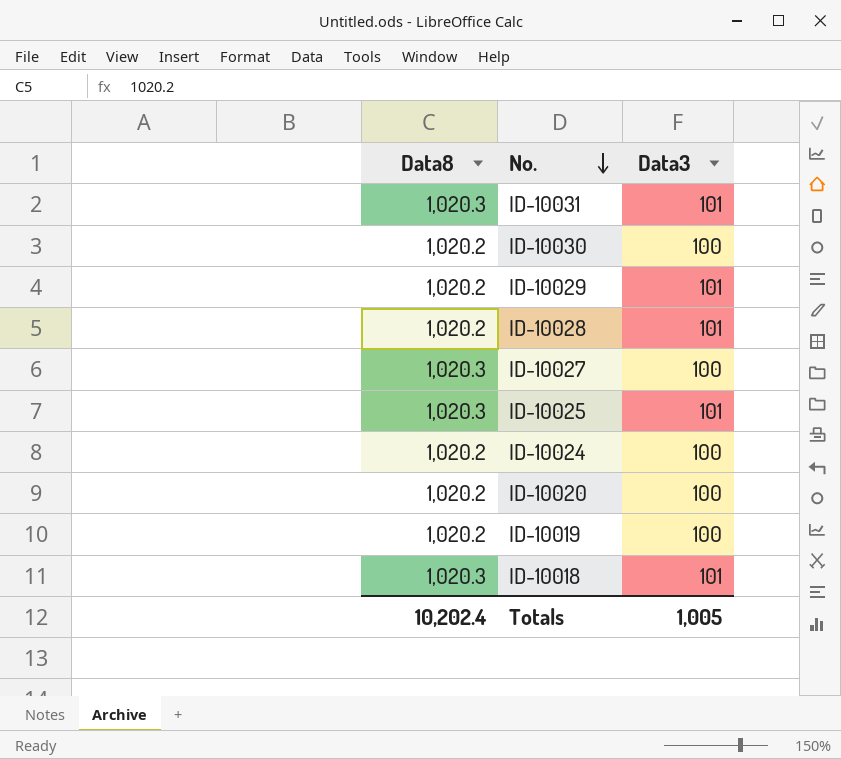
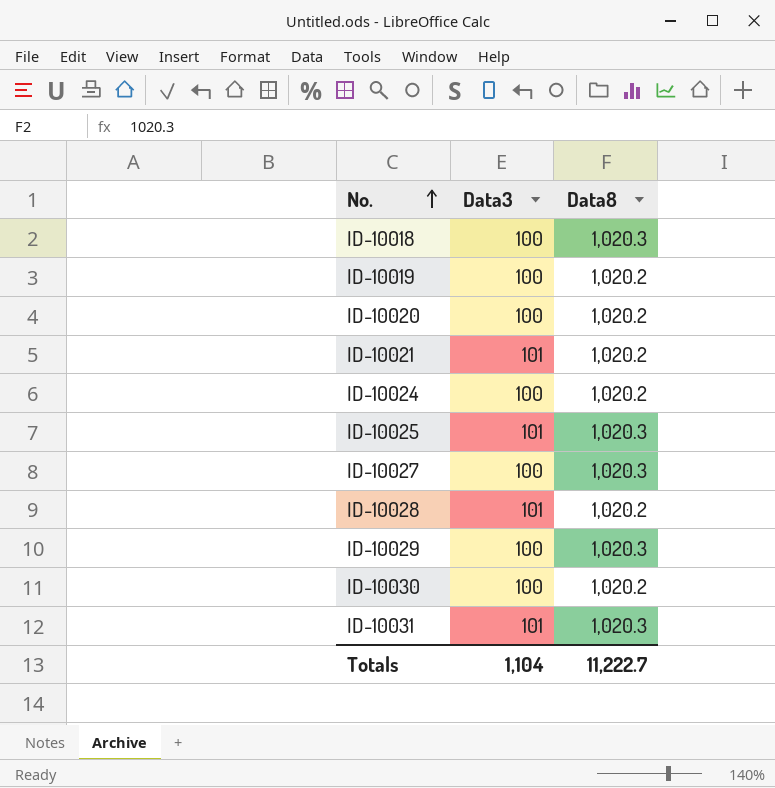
row order: No. descending -> No. ascending
column Data8 | position: 1 -> 3
ID-10018 | Data3: 101 -> 100
row ID-10021: none -> 101 | 1,020.2
ID-10029 | Data3: 101 -> 100
ID-10029 | Data8: 1,020.2 -> 1,020.3
Totals | Data3: 1,005 -> 1,104
Totals | Data8: 10,202.4 -> 11,222.7

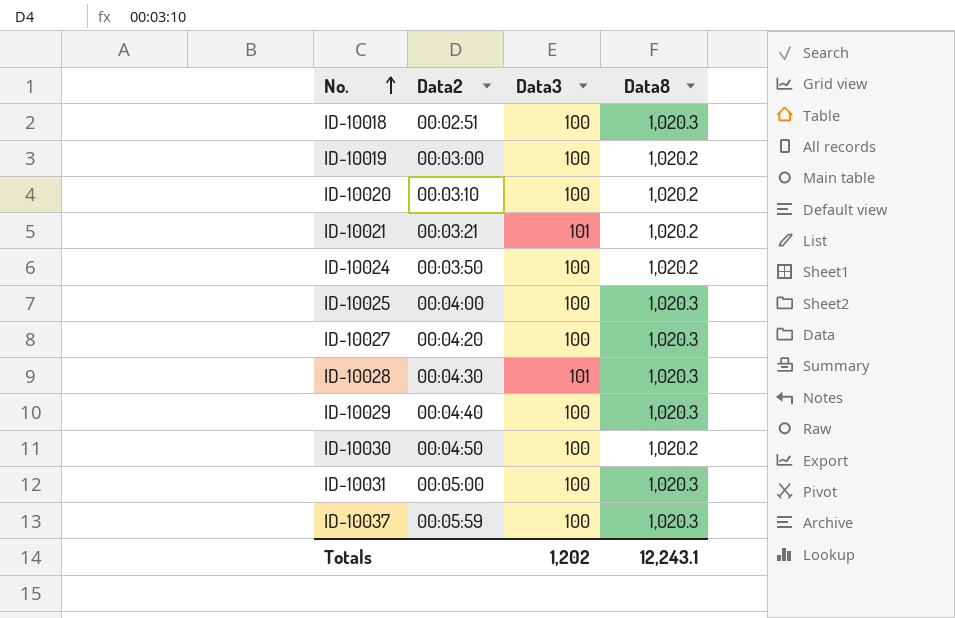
column Data2 | position: none -> 2
ID-10025 | Data3: 101 -> 100
ID-10028 | Data8: 1,020.2 -> 1,020.3
ID-10031 | Data3: 101 -> 100
row ID-10037: none -> 00:05:59 | 100 | 1,020.3
Totals | Data3: 1,104 -> 1,202
Totals | Data8: 11,222.7 -> 12,243.1

